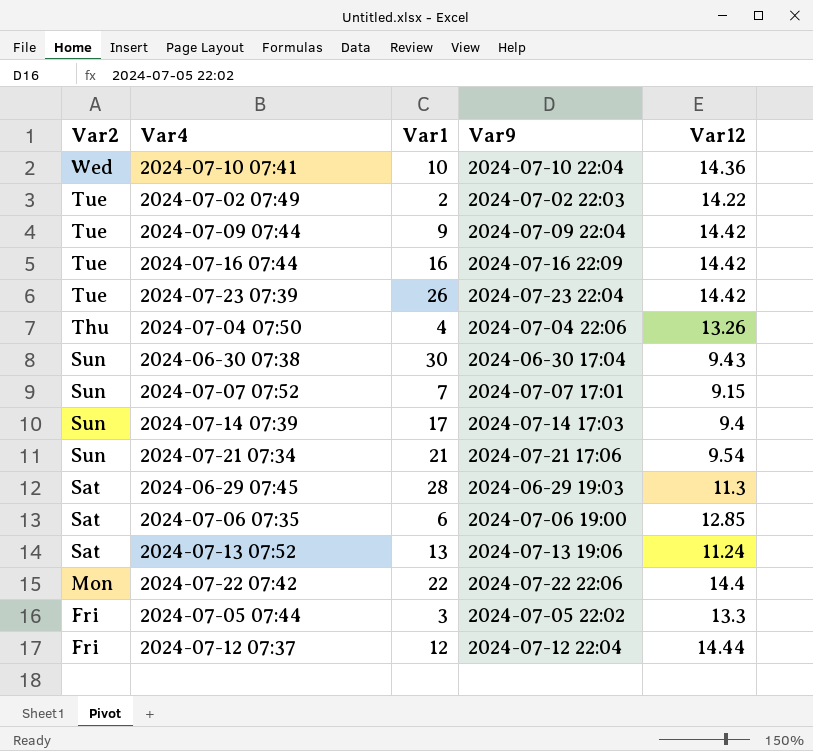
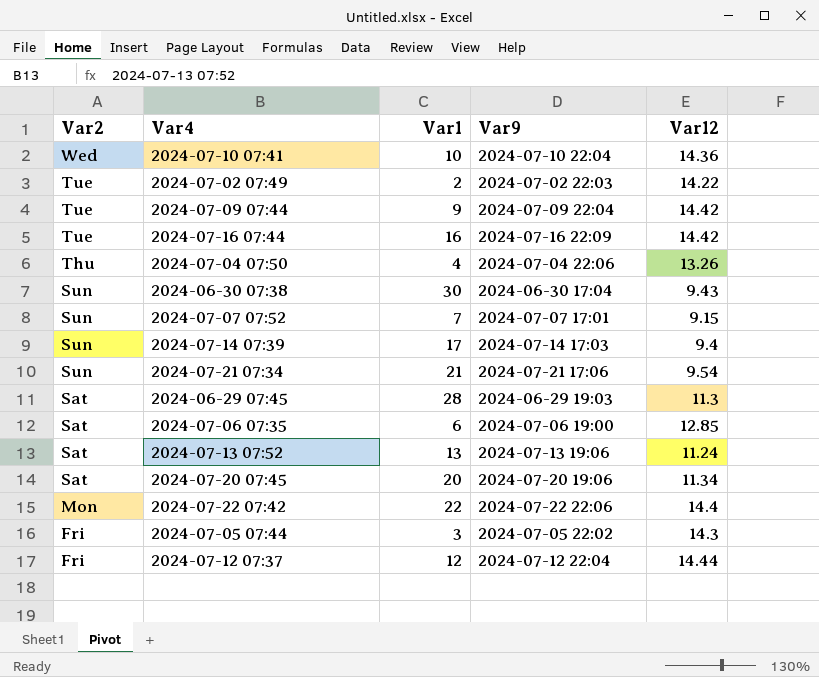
row 2024-07-23 07:39: Tue | 26 | 2024-07-23 22:04 | 14.42 -> none
row 2024-07-20 07:45: none -> Sat | 20 | 2024-07-20 19:06 | 11.34
2024-07-05 07:44 | Var12: 13.3 -> 14.3

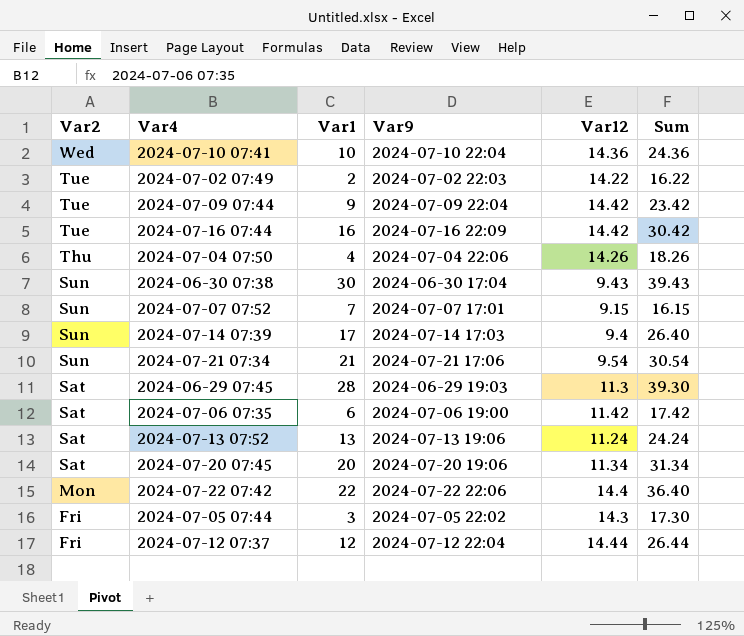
column Sum | formula: none -> [Var1] + [Var12]
2024-07-04 07:50 | Var12: 13.26 -> 14.26
2024-07-06 07:35 | Var12: 12.85 -> 11.42

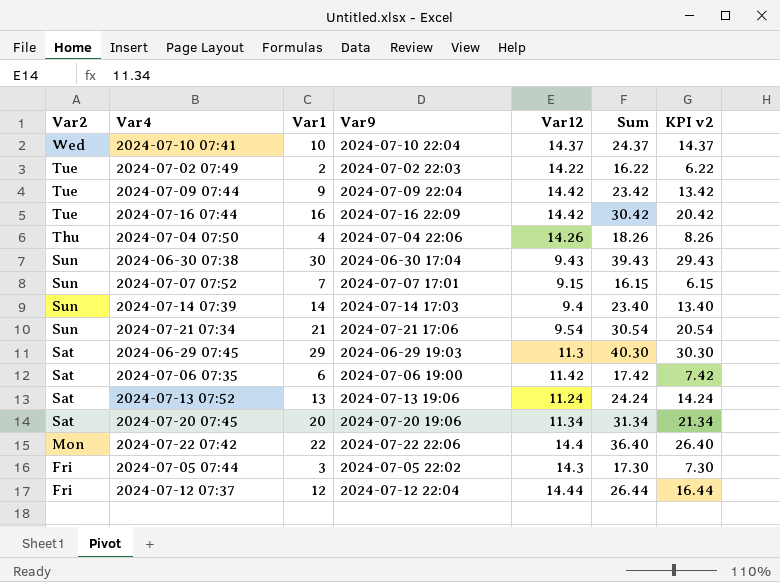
column KPI v2 | formula: none -> [Sum] - 10
2024-07-10 07:41 | Var12: 14.36 -> 14.37
2024-07-10 07:41 | Sum: 24.36 -> 24.37
2024-07-14 07:39 | Var1: 17 -> 14
2024-07-14 07:39 | Sum: 26.40 -> 23.40
2024-06-29 07:45 | Var1: 28 -> 29
2024-06-29 07:45 | Sum: 39.30 -> 40.30

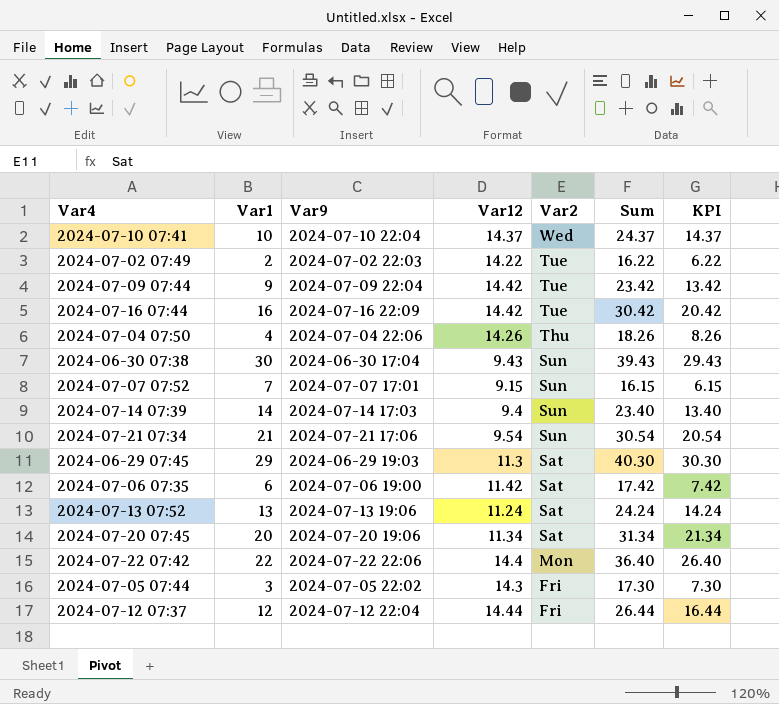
column Var2 | position: 1 -> 5
column name: KPI v2 -> KPI

